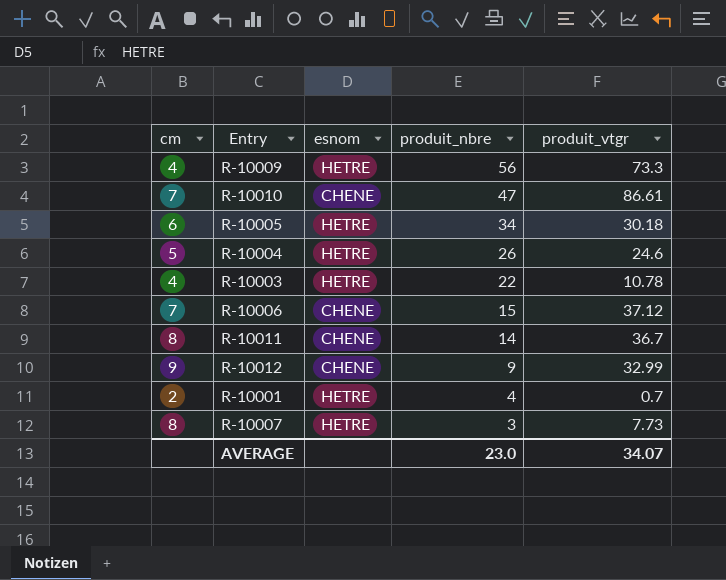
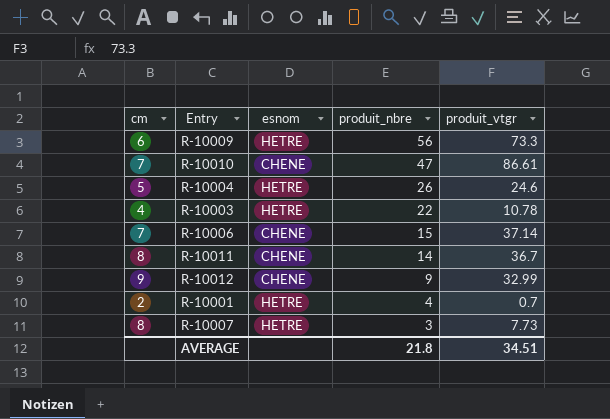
row R-10005: 6 | HETRE | 34 | 30.18 -> none
R-10009 | cm: 4 -> 6
R-10006 | produit_vtgr: 37.12 -> 37.14
AVERAGE | produit_nbre: 23.0 -> 21.8
AVERAGE | produit_vtgr: 34.07 -> 34.51

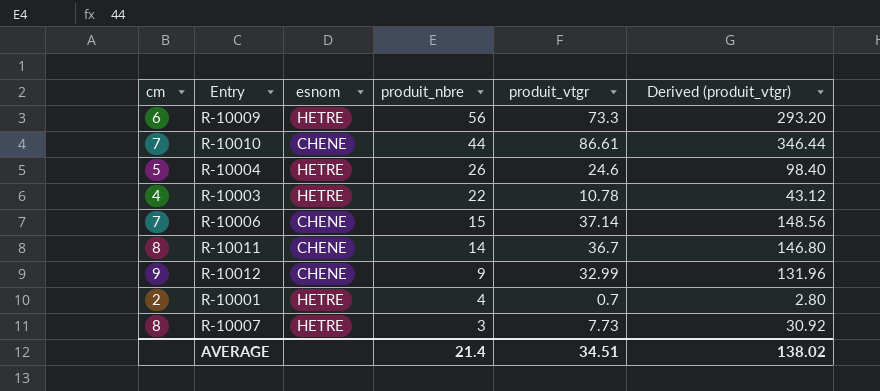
column Derived (produit_vtgr) | formula: none -> [produit_vtgr] * 4
R-10010 | produit_nbre: 47 -> 44
AVERAGE | produit_nbre: 21.8 -> 21.4

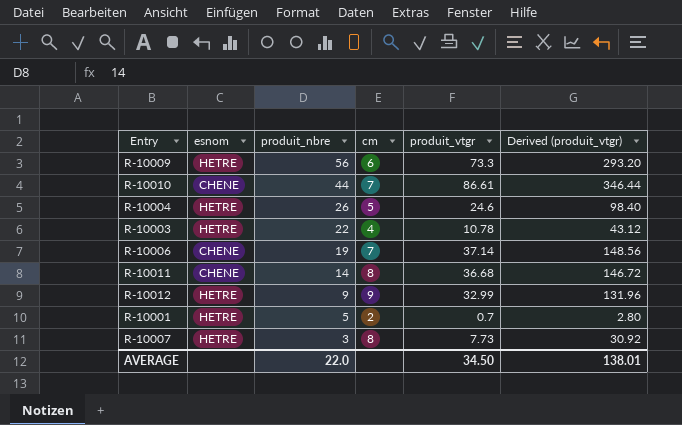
column cm | position: 1 -> 4
R-10006 | produit_nbre: 15 -> 19
R-10011 | produit_vtgr: 36.7 -> 36.68
R-10011 | Derived (produit_vtgr): 146.80 -> 146.72
R-10012 | esnom: CHENE -> HETRE
R-10001 | produit_nbre: 4 -> 5
AVERAGE | produit_nbre: 21.4 -> 22.0
AVERAGE | produit_vtgr: 34.51 -> 34.50
AVERAGE | Derived (produit_vtgr): 138.02 -> 138.01

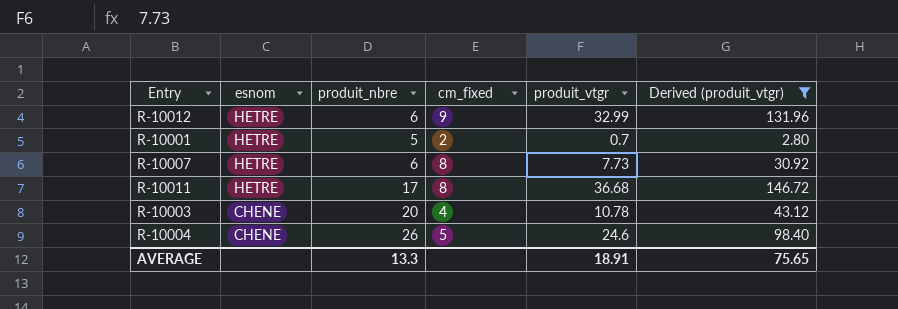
filter: none -> Derived (produit_vtgr) <= 146.72
row order: produit_nbre descending -> esnom descending
column name: cm -> cm_fixed
R-10012 | produit_nbre: 9 -> 6
R-10007 | produit_nbre: 3 -> 6
R-10011 | esnom: CHENE -> HETRE
R-10011 | produit_nbre: 14 -> 17
R-10003 | esnom: HETRE -> CHENE
R-10003 | produit_nbre: 22 -> 20
R-10004 | esnom: HETRE -> CHENE
AVERAGE | produit_nbre: 22.0 -> 13.3
AVERAGE | produit_vtgr: 34.50 -> 18.91
AVERAGE | Derived (produit_vtgr): 138.01 -> 75.65

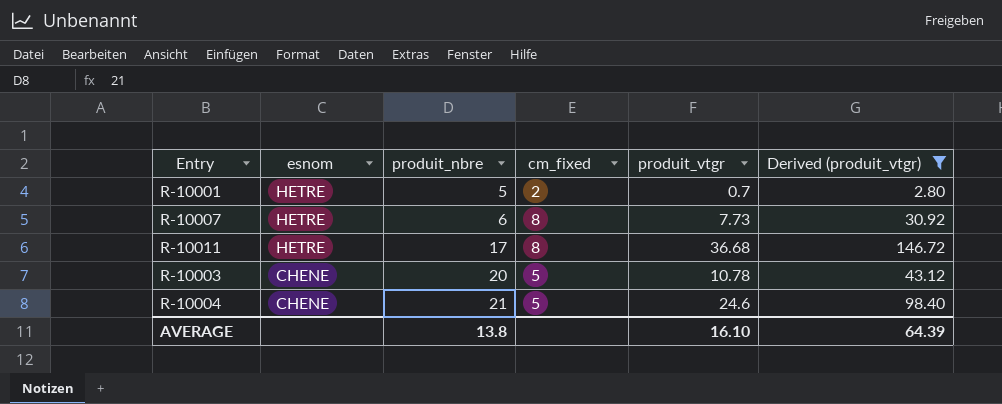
row R-10012: HETRE | 6 | 9 | 32.99 | 131.96 -> none
R-10003 | cm_fixed: 4 -> 5
R-10004 | produit_nbre: 26 -> 21
AVERAGE | produit_nbre: 13.3 -> 13.8
AVERAGE | produit_vtgr: 18.91 -> 16.10
AVERAGE | Derived (produit_vtgr): 75.65 -> 64.39

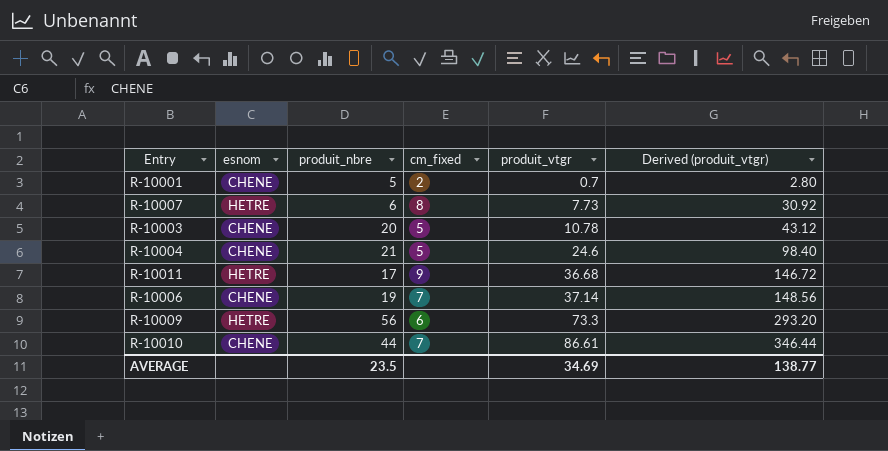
filter: Derived (produit_vtgr) <= 146.72 -> none
row order: esnom descending -> produit_vtgr ascending
R-10001 | esnom: HETRE -> CHENE
R-10011 | cm_fixed: 8 -> 9
AVERAGE | produit_nbre: 13.8 -> 23.5
AVERAGE | produit_vtgr: 16.10 -> 34.69
AVERAGE | Derived (produit_vtgr): 64.39 -> 138.77

